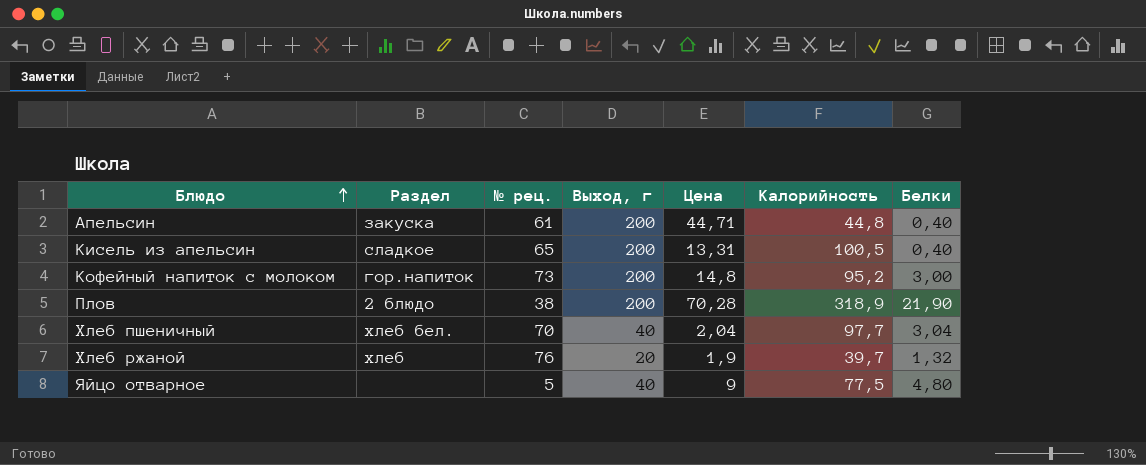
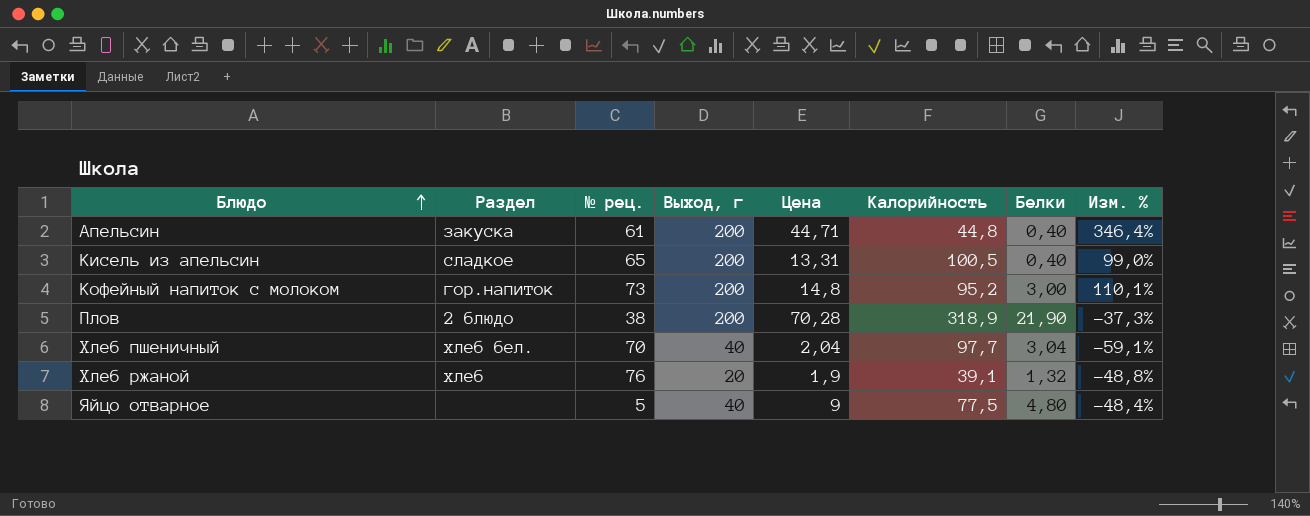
column Изм. % | formula: none -> ([Выход, г] - [Калорийность]) / [Калорийность]
Хлеб ржаной | Калорийность: 39,7 -> 39,1

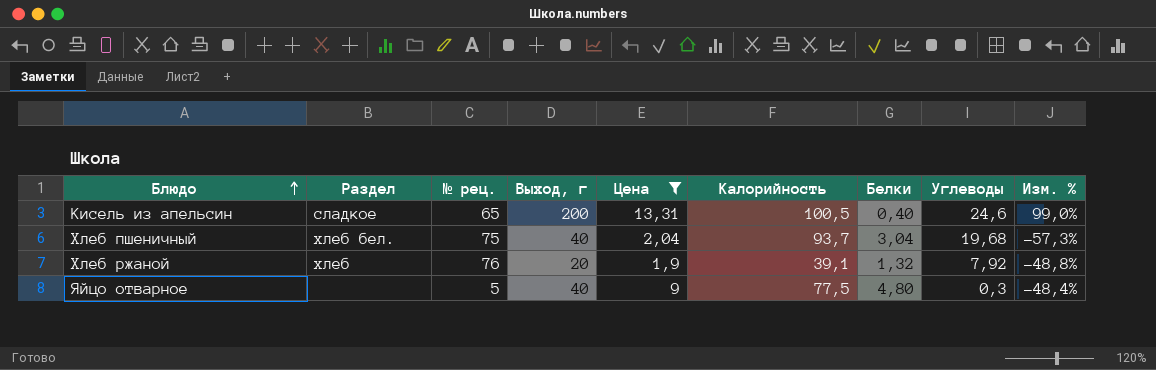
filter: none -> Цена <= 13,31
column Углеводы | position: none -> 8
Хлеб пшеничный | № рец.: 70 -> 75
Хлеб пшеничный | Калорийность: 97,7 -> 93,7
Хлеб пшеничный | Изм. %: -59,1% -> -57,3%

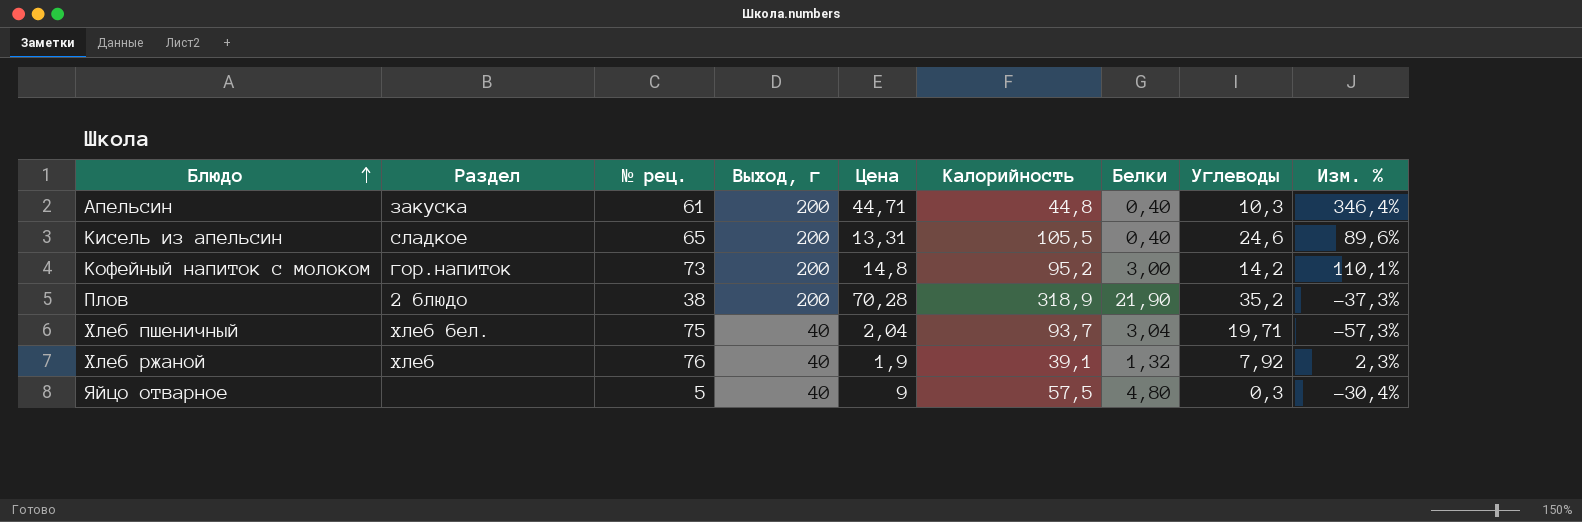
filter: Цена <= 13,31 -> none
Кисель из апельсин | Калорийность: 100,5 -> 105,5
Кисель из апельсин | Изм. %: 99,0% -> 89,6%
Хлеб пшеничный | Углеводы: 19,68 -> 19,71
Хлеб ржаной | Выход, г: 20 -> 40
Хлеб ржаной | Изм. %: -48,8% -> 2,3%
Яйцо отварное | Калорийность: 77,5 -> 57,5
Яйцо отварное | Изм. %: -48,4% -> -30,4%

